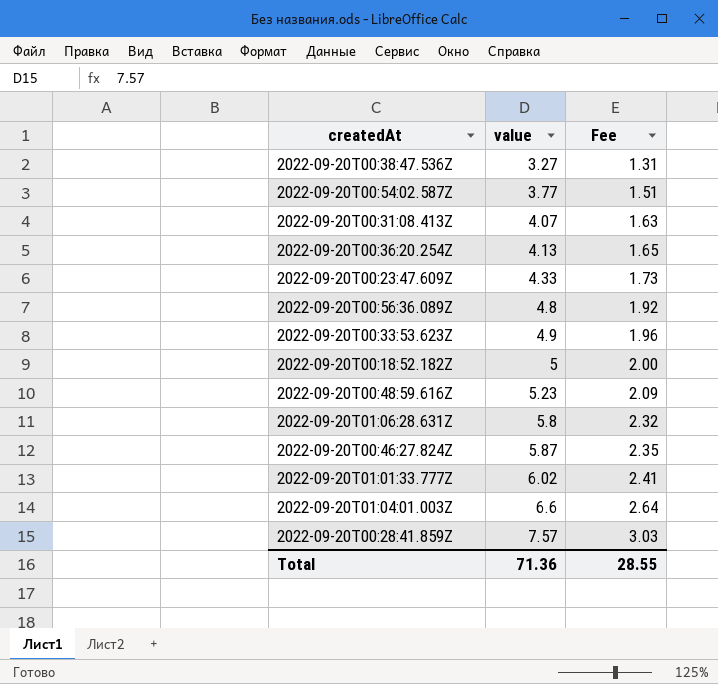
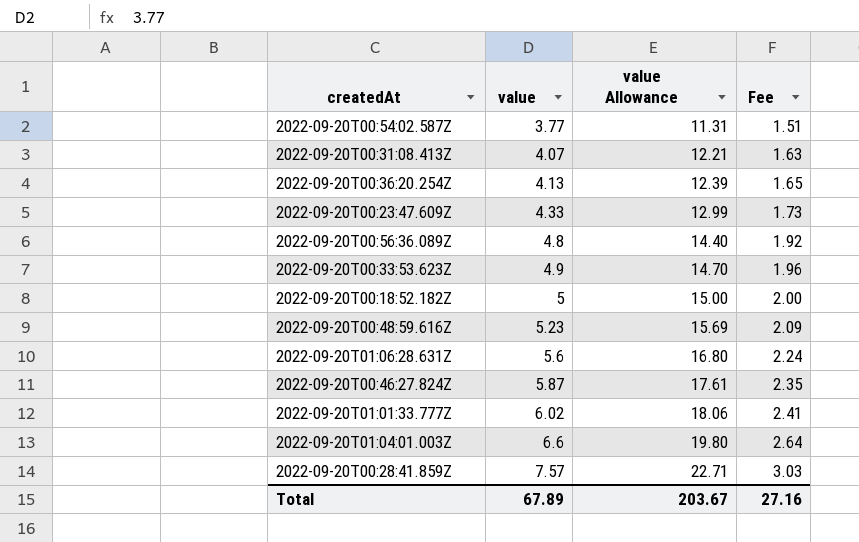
column value Allowance | formula: none -> [value] * 3
row 2022-09-20T00:38:47.536Z: 3.27 | 1.31 -> none
2022-09-20T01:06:28.631Z | value: 5.8 -> 5.6
2022-09-20T01:06:28.631Z | Fee: 2.32 -> 2.24
Total | value: 71.36 -> 67.89
Total | Fee: 28.55 -> 27.16

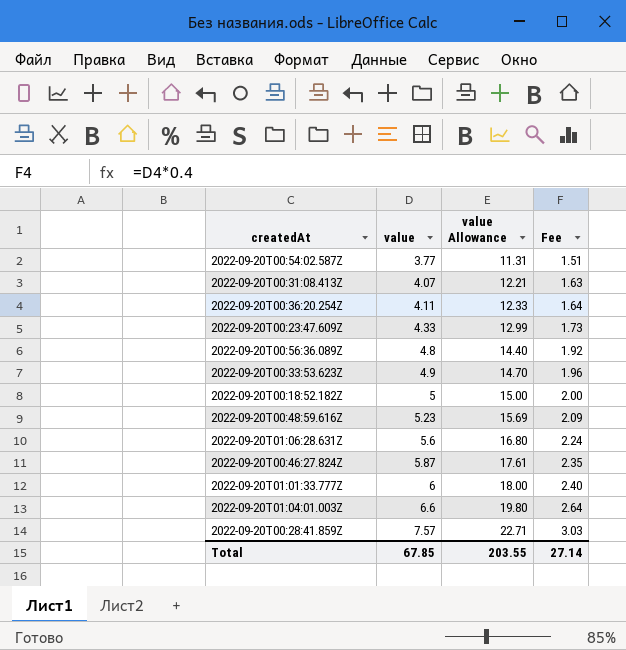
2022-09-20T00:36:20.254Z | value: 4.13 -> 4.11
2022-09-20T00:36:20.254Z | value Allowance: 12.39 -> 12.33
2022-09-20T00:36:20.254Z | Fee: 1.65 -> 1.64
2022-09-20T01:01:33.777Z | value: 6.02 -> 6
2022-09-20T01:01:33.777Z | value Allowance: 18.06 -> 18.00
2022-09-20T01:01:33.777Z | Fee: 2.41 -> 2.40
Total | value: 67.89 -> 67.85
Total | value Allowance: 203.67 -> 203.55
Total | Fee: 27.16 -> 27.14

